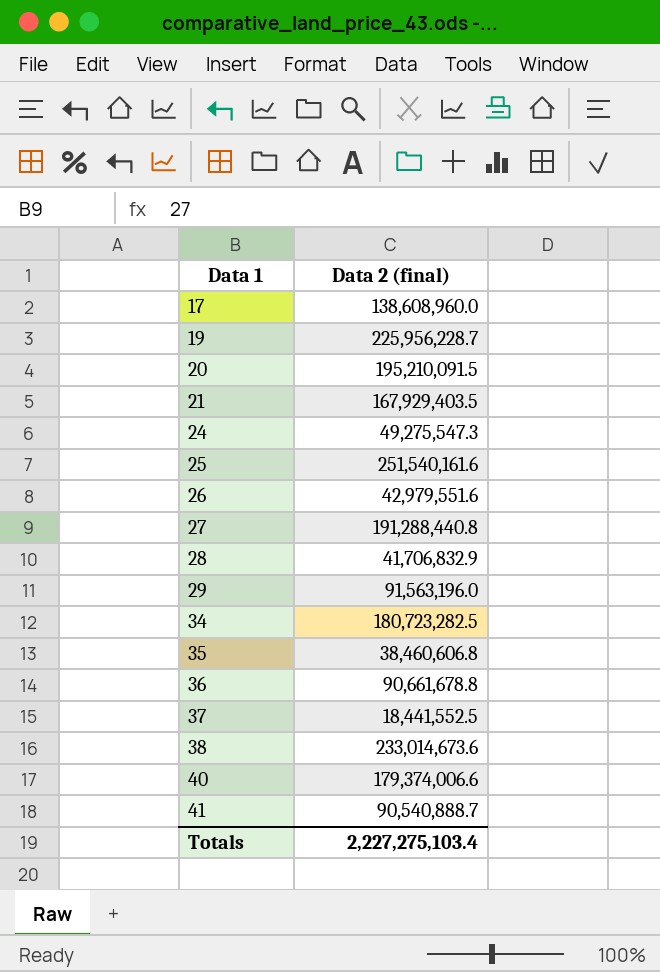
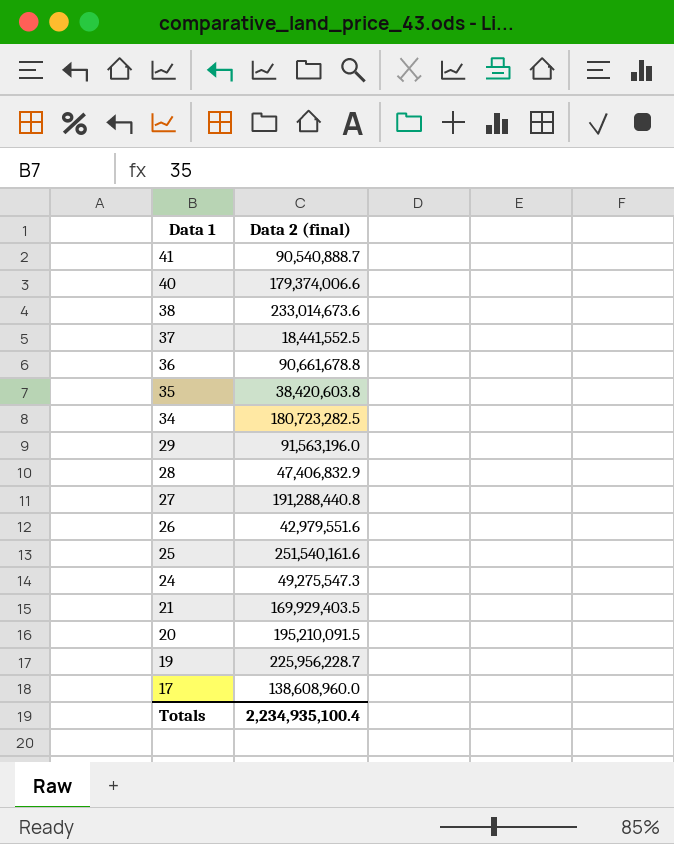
row order: Data 1 ascending -> Data 1 descending
35 | Data 2 (final): 38,460,606.8 -> 38,420,603.8
28 | Data 2 (final): 41,706,832.9 -> 47,406,832.9
21 | Data 2 (final): 167,929,403.5 -> 169,929,403.5
Totals | Data 2 (final): 2,227,275,103.4 -> 2,234,935,100.4

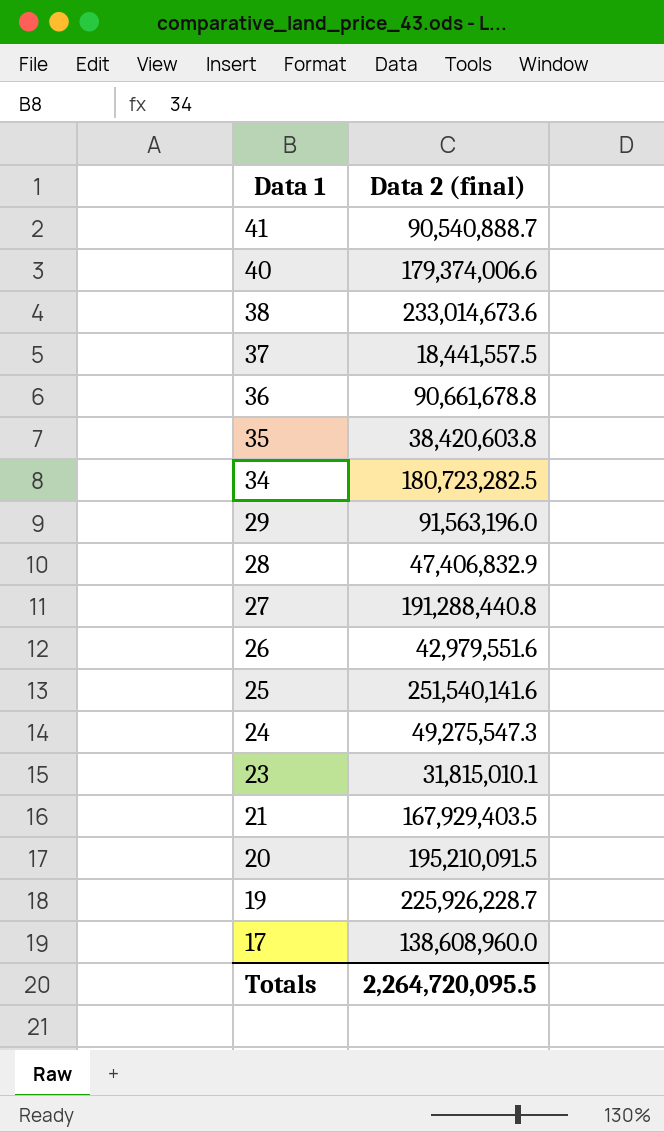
37 | Data 2 (final): 18,441,552.5 -> 18,441,557.5
25 | Data 2 (final): 251,540,161.6 -> 251,540,141.6
row 23: none -> 31,815,010.1
21 | Data 2 (final): 169,929,403.5 -> 167,929,403.5
19 | Data 2 (final): 225,956,228.7 -> 225,926,228.7
Totals | Data 2 (final): 2,234,935,100.4 -> 2,264,720,095.5

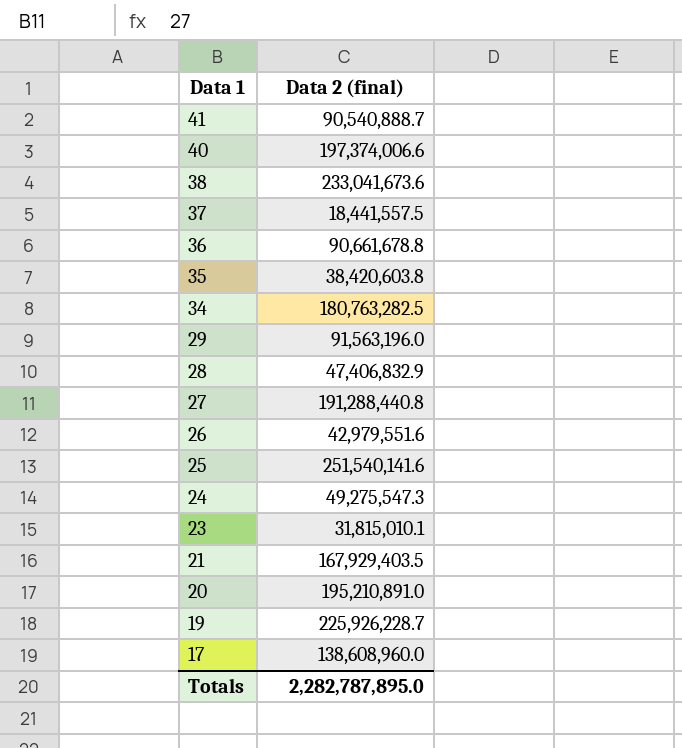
40 | Data 2 (final): 179,374,006.6 -> 197,374,006.6
38 | Data 2 (final): 233,014,673.6 -> 233,041,673.6
34 | Data 2 (final): 180,723,282.5 -> 180,763,282.5
20 | Data 2 (final): 195,210,091.5 -> 195,210,891.0
Totals | Data 2 (final): 2,264,720,095.5 -> 2,282,787,895.0

